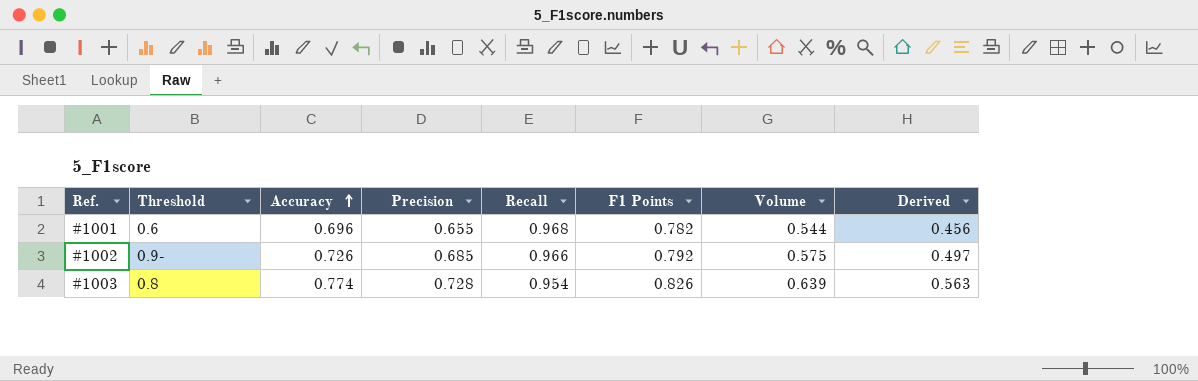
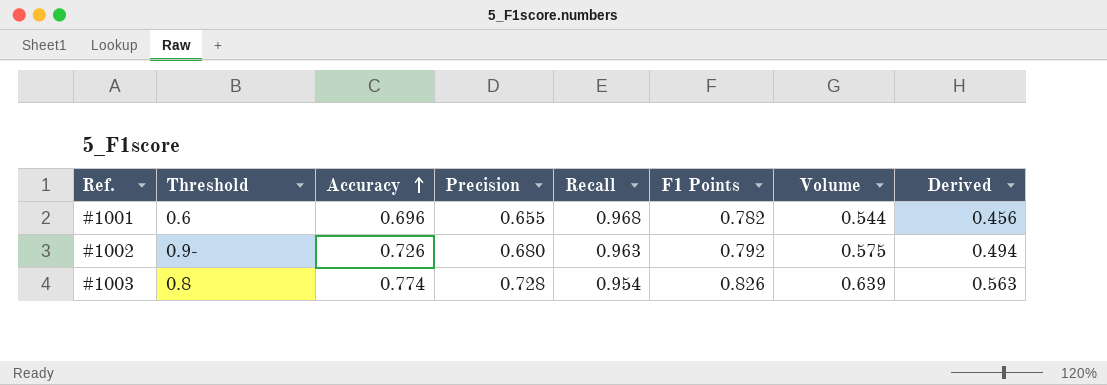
#1002 | Precision: 0.685 -> 0.680
#1002 | Recall: 0.966 -> 0.963
#1002 | Derived: 0.497 -> 0.494

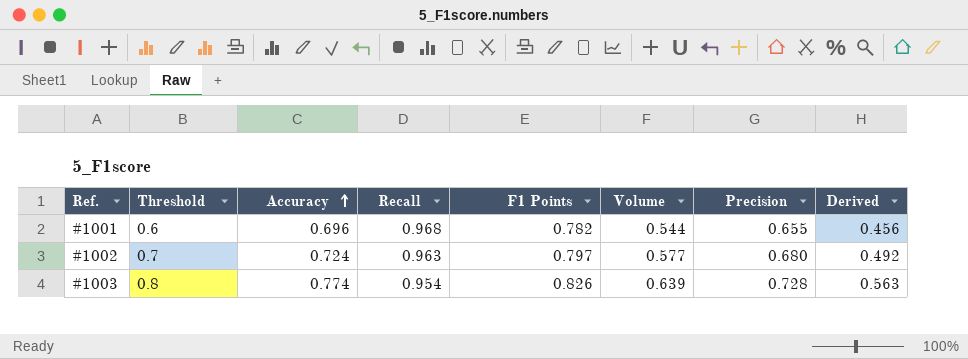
column Precision | position: 4 -> 7
#1002 | Threshold: 0.9- -> 0.7
#1002 | Accuracy: 0.726 -> 0.724
#1002 | F1 Points: 0.792 -> 0.797
#1002 | Volume: 0.575 -> 0.577
#1002 | Derived: 0.494 -> 0.492

